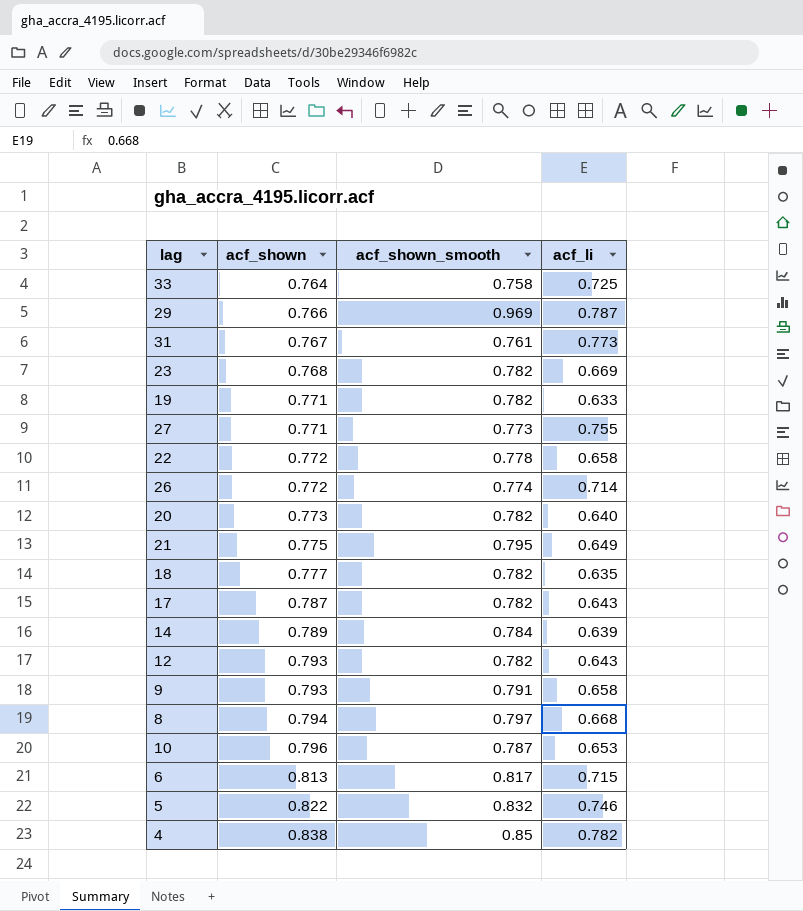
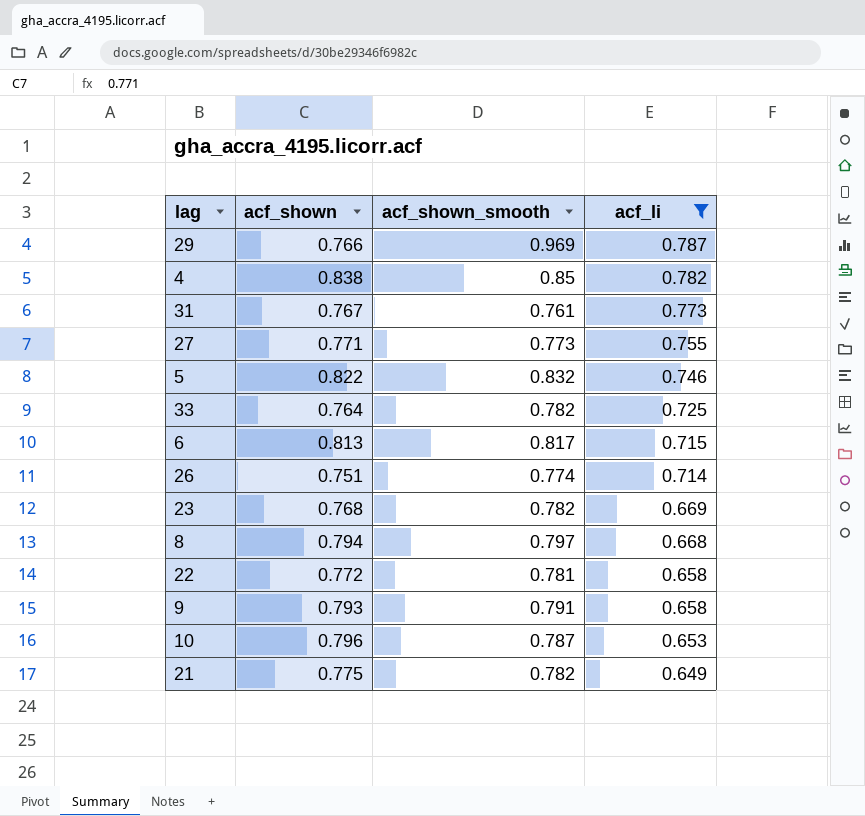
filter: none -> acf_li >= 0.649
row order: acf_shown ascending -> acf_li descending
33 | acf_shown_smooth: 0.758 -> 0.782
26 | acf_shown: 0.772 -> 0.751
22 | acf_shown_smooth: 0.778 -> 0.781
21 | acf_shown_smooth: 0.795 -> 0.782

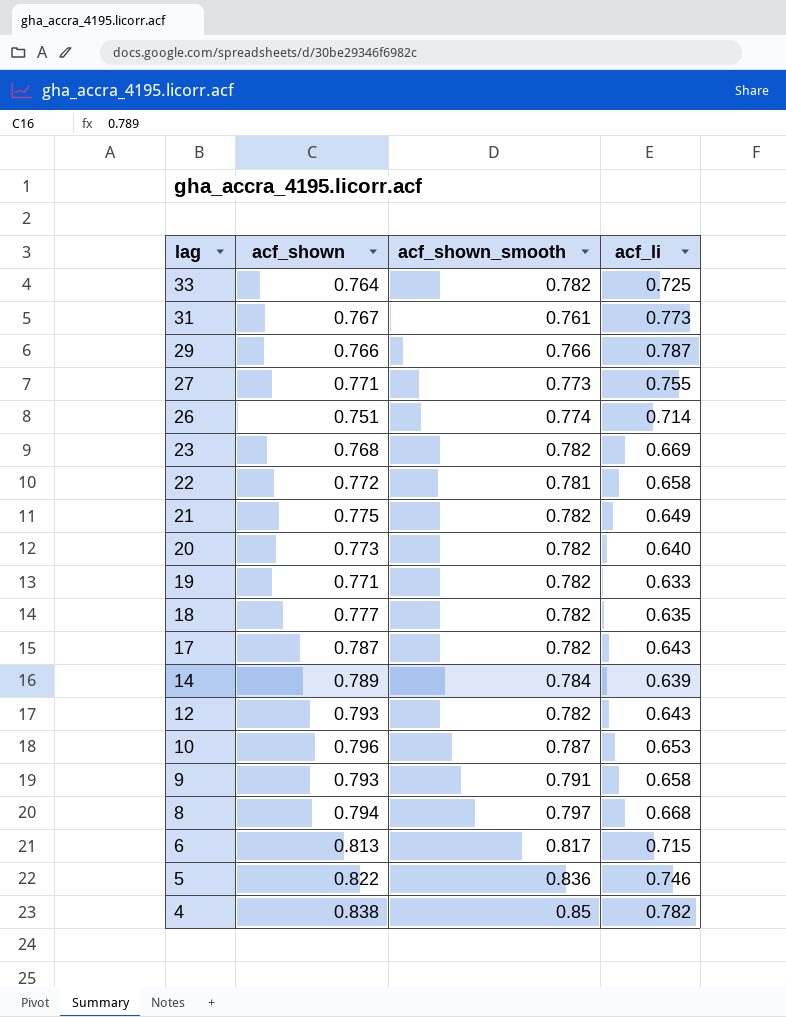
filter: acf_li >= 0.649 -> none
row order: acf_li descending -> lag descending
29 | acf_shown_smooth: 0.969 -> 0.766
5 | acf_shown_smooth: 0.832 -> 0.836

